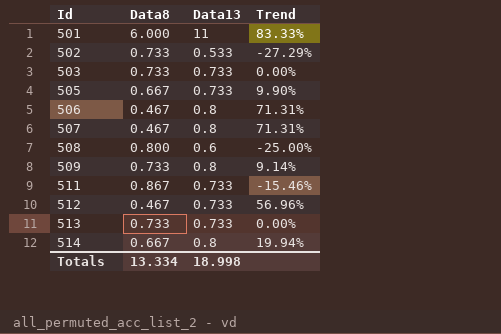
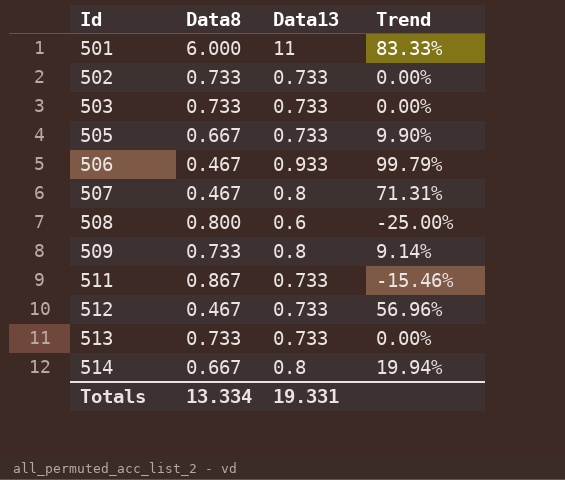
502 | Data13: 0.533 -> 0.733
502 | Trend: -27.29% -> 0.00%
506 | Data13: 0.8 -> 0.933
506 | Trend: 71.31% -> 99.79%
Totals | Data13: 18.998 -> 19.331

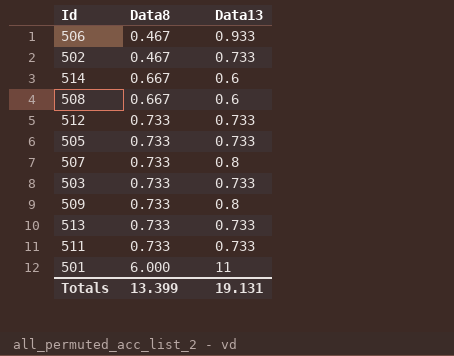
row order: Id ascending -> Data8 ascending
column Trend | formula: ([Data13] - [Data8]) / [Data8] -> none
502 | Data8: 0.733 -> 0.467
514 | Data13: 0.8 -> 0.6
508 | Data8: 0.800 -> 0.667
512 | Data8: 0.467 -> 0.733
505 | Data8: 0.667 -> 0.733
507 | Data8: 0.467 -> 0.733
511 | Data8: 0.867 -> 0.733
Totals | Data8: 13.334 -> 13.399
Totals | Data13: 19.331 -> 19.131

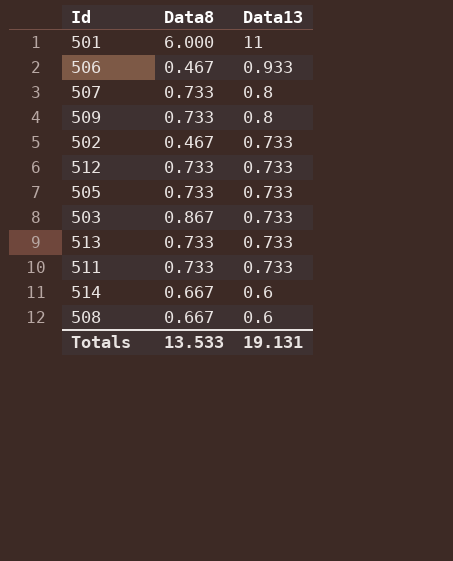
row order: Data8 ascending -> Data13 descending
503 | Data8: 0.733 -> 0.867
Totals | Data8: 13.399 -> 13.533

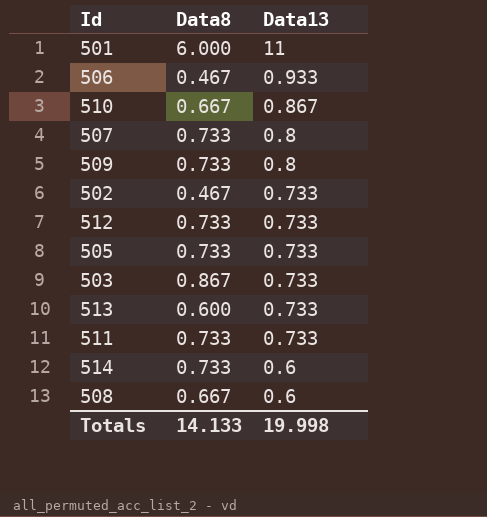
row 510: none -> 0.667 | 0.867
513 | Data8: 0.733 -> 0.600
514 | Data8: 0.667 -> 0.733
Totals | Data8: 13.533 -> 14.133
Totals | Data13: 19.131 -> 19.998

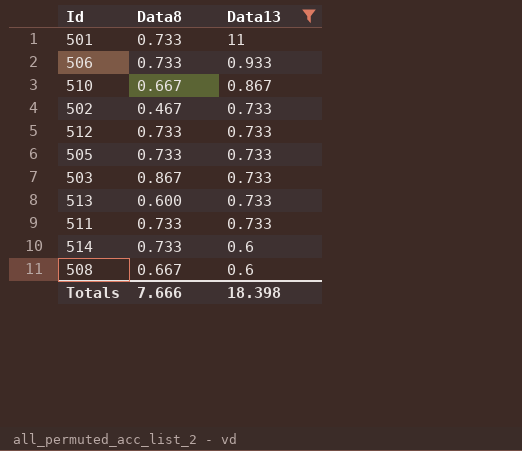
filter: none -> Data13 != 0.8
501 | Data8: 6.000 -> 0.733
506 | Data8: 0.467 -> 0.733
Totals | Data8: 14.133 -> 7.666
Totals | Data13: 19.998 -> 18.398

